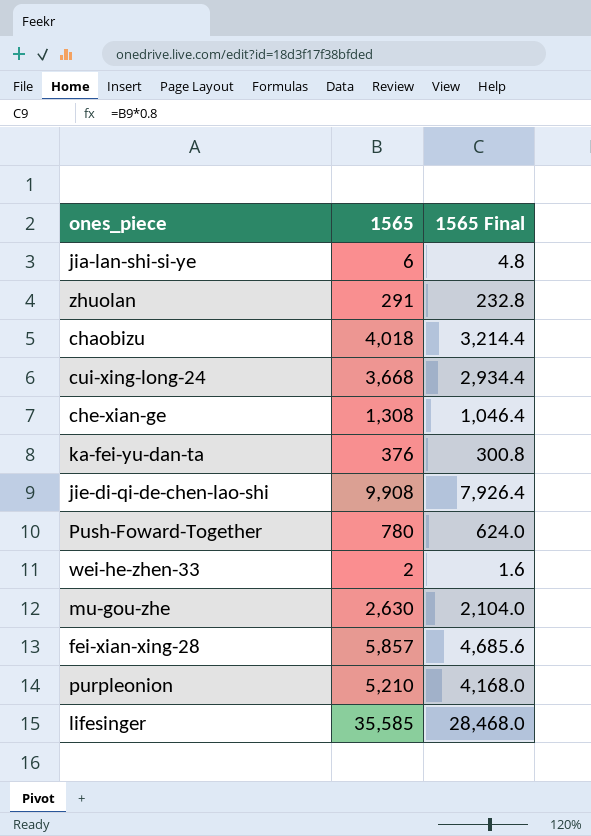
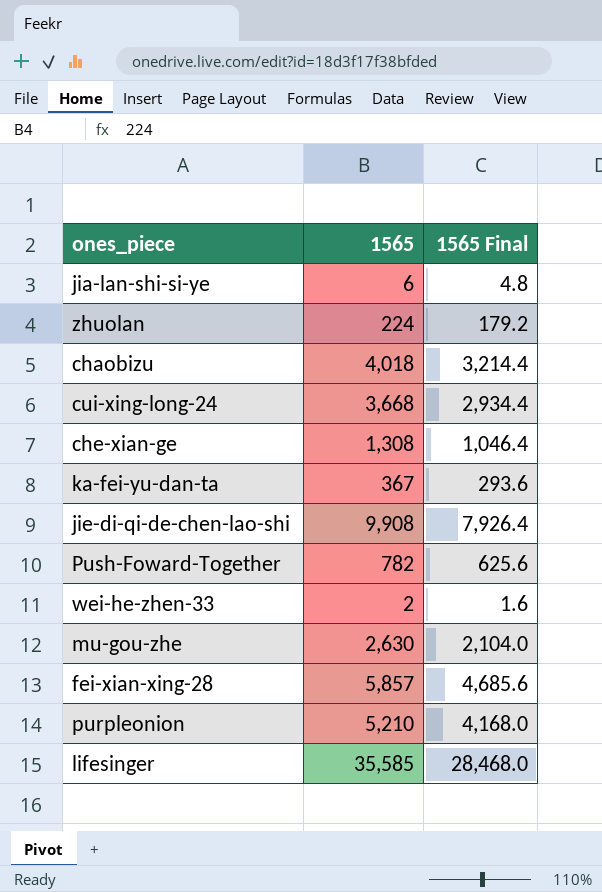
zhuolan | 1565: 291 -> 224
zhuolan | 1565 Final: 232.8 -> 179.2
ka-fei-yu-dan-ta | 1565: 376 -> 367
ka-fei-yu-dan-ta | 1565 Final: 300.8 -> 293.6
Push-Foward-Together | 1565: 780 -> 782
Push-Foward-Together | 1565 Final: 624.0 -> 625.6

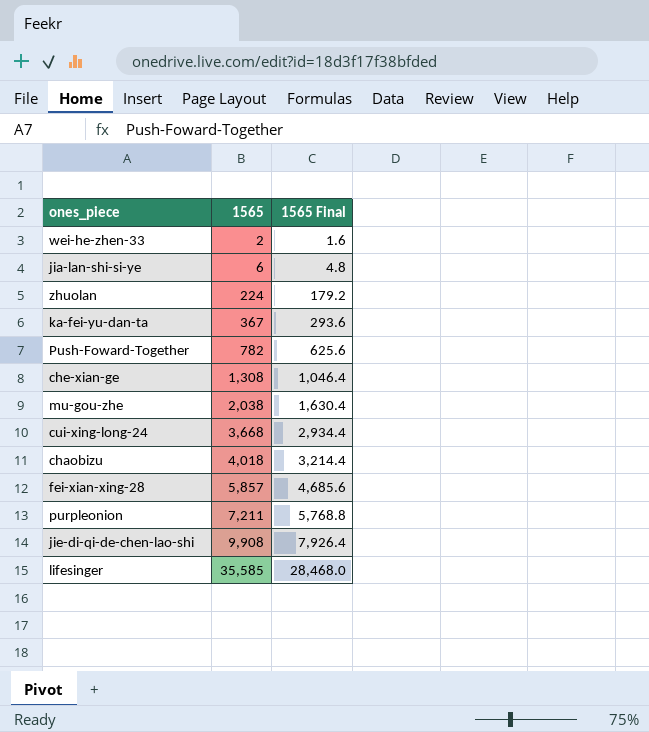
row order: none -> 1565 ascending
mu-gou-zhe | 1565: 2,630 -> 2,038
mu-gou-zhe | 1565 Final: 2,104.0 -> 1,630.4
purpleonion | 1565: 5,210 -> 7,211
purpleonion | 1565 Final: 4,168.0 -> 5,768.8

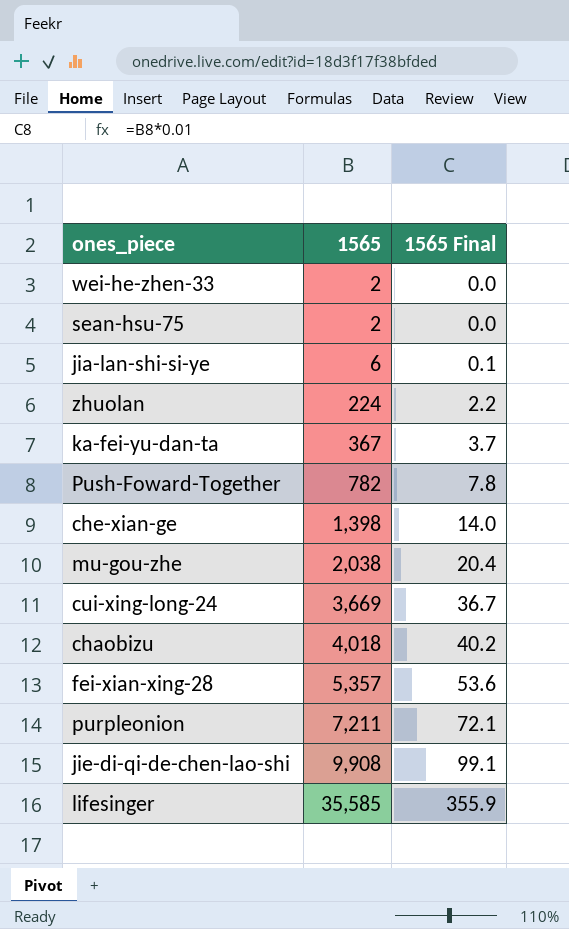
column 1565 Final | formula: [1565] * 0.8 -> [1565] * 0.01
row sean-hsu-75: none -> 2 | 0.0
che-xian-ge | 1565: 1,308 -> 1,398
cui-xing-long-24 | 1565: 3,668 -> 3,669
fei-xian-xing-28 | 1565: 5,857 -> 5,357

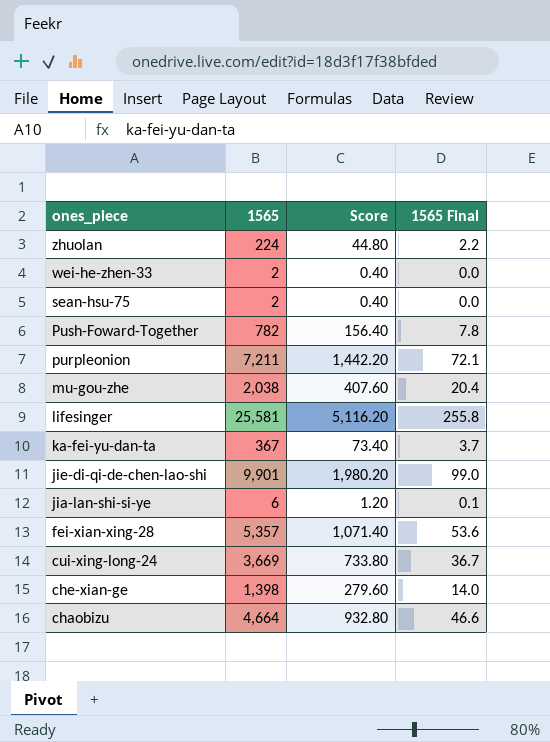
row order: 1565 ascending -> ones_piece descending
column Score | formula: none -> [1565] * 0.2
lifesinger | 1565: 35,585 -> 25,581
lifesinger | 1565 Final: 355.9 -> 255.8
jie-di-qi-de-chen-lao-shi | 1565: 9,908 -> 9,901
jie-di-qi-de-chen-lao-shi | 1565 Final: 99.1 -> 99.0
chaobizu | 1565: 4,018 -> 4,664
chaobizu | 1565 Final: 40.2 -> 46.6

